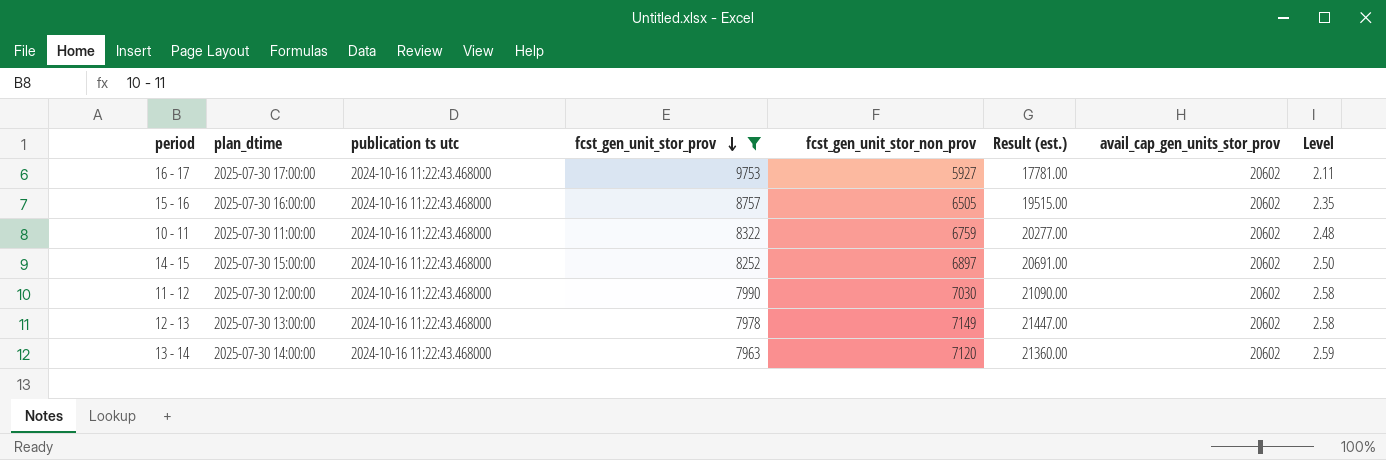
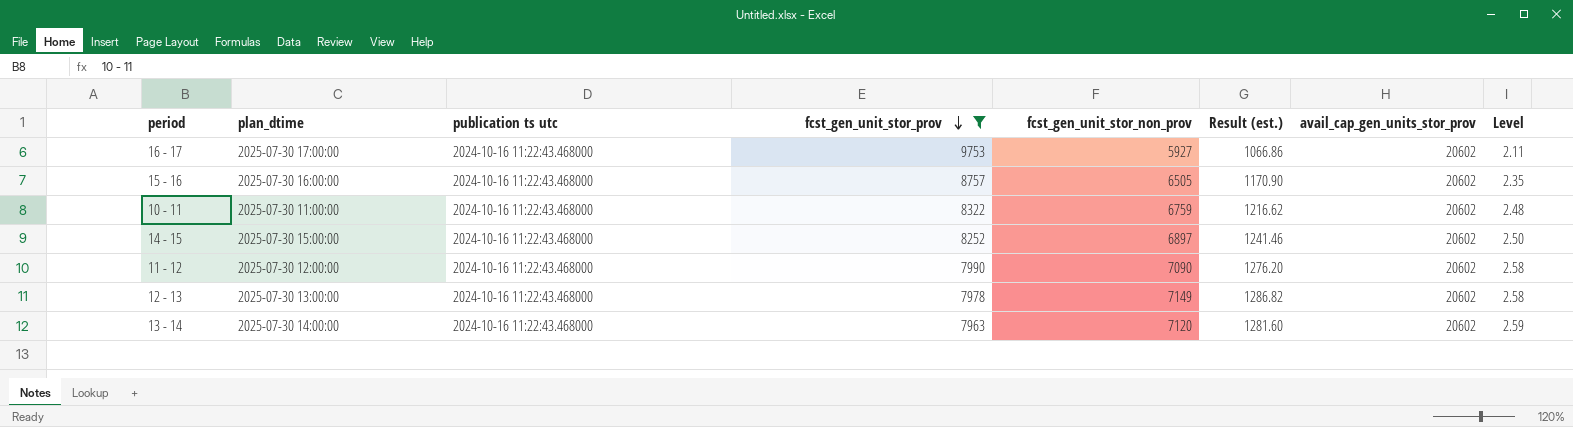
column Result (est.) | formula: [fcst_gen_unit_stor_non_prov] * 3 -> [fcst_gen_unit_stor_non_prov] * 0.18
11 - 12 | fcst_gen_unit_stor_non_prov: 7030 -> 7090

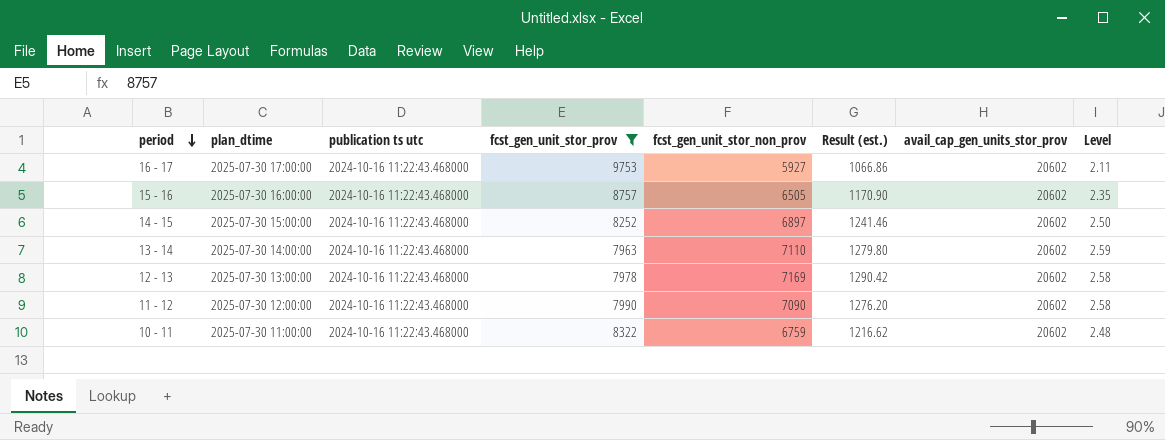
row order: fcst_gen_unit_stor_prov descending -> period descending
13 - 14 | fcst_gen_unit_stor_non_prov: 7120 -> 7110
13 - 14 | Result (est.): 1281.60 -> 1279.80
12 - 13 | fcst_gen_unit_stor_non_prov: 7149 -> 7169
12 - 13 | Result (est.): 1286.82 -> 1290.42

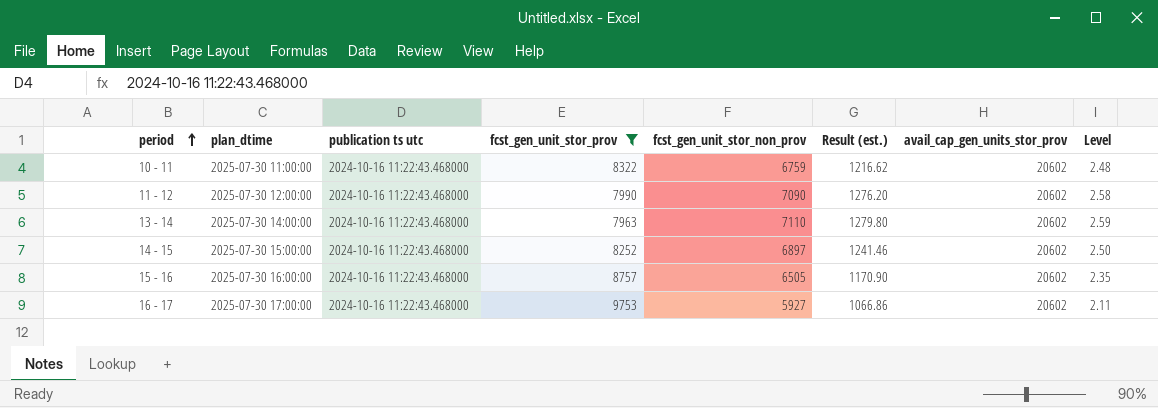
row order: period descending -> period ascending
row 12 - 13: 2025-07-30 13:00:00 | 2024-10-16 11:22:43.468000 | 7978 | 7169 | 1290.42 | 20602 | 2.58 -> none

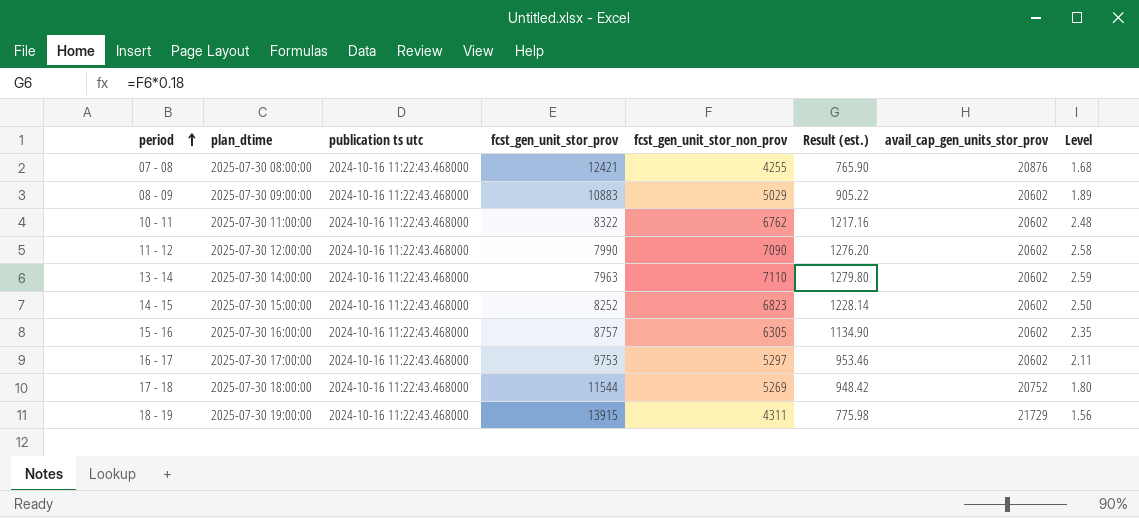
filter: fcst_gen_unit_stor_prov <= 9753 -> none
10 - 11 | fcst_gen_unit_stor_non_prov: 6759 -> 6762
10 - 11 | Result (est.): 1216.62 -> 1217.16
14 - 15 | fcst_gen_unit_stor_non_prov: 6897 -> 6823
14 - 15 | Result (est.): 1241.46 -> 1228.14
15 - 16 | fcst_gen_unit_stor_non_prov: 6505 -> 6305
15 - 16 | Result (est.): 1170.90 -> 1134.90
16 - 17 | fcst_gen_unit_stor_non_prov: 5927 -> 5297
16 - 17 | Result (est.): 1066.86 -> 953.46

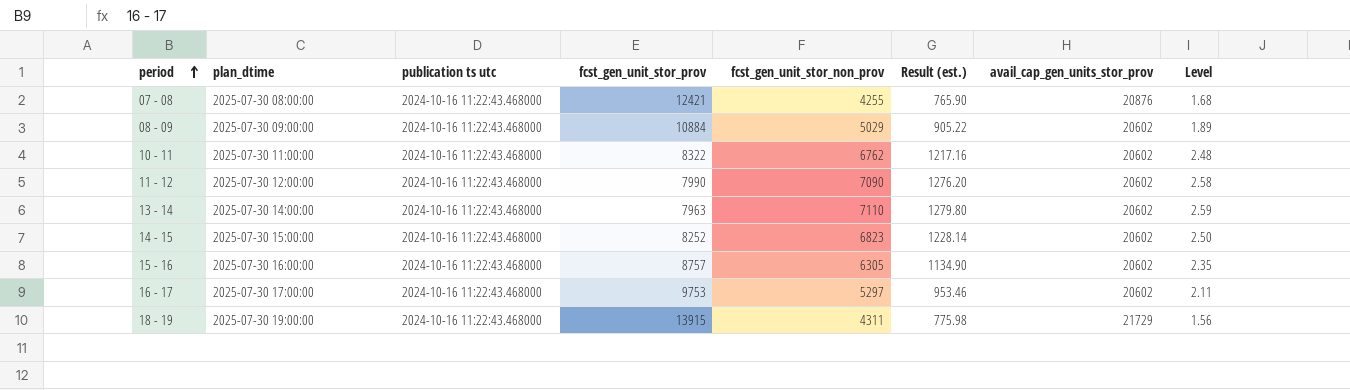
row 17 - 18: 2025-07-30 18:00:00 | 2024-10-16 11:22:43.468000 | 11544 | 5269 | 948.42 | 20752 | 1.80 -> none
08 - 09 | fcst_gen_unit_stor_prov: 10883 -> 10884

